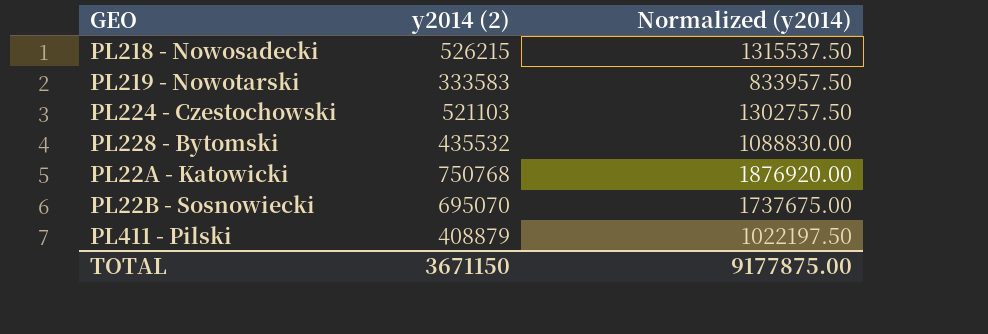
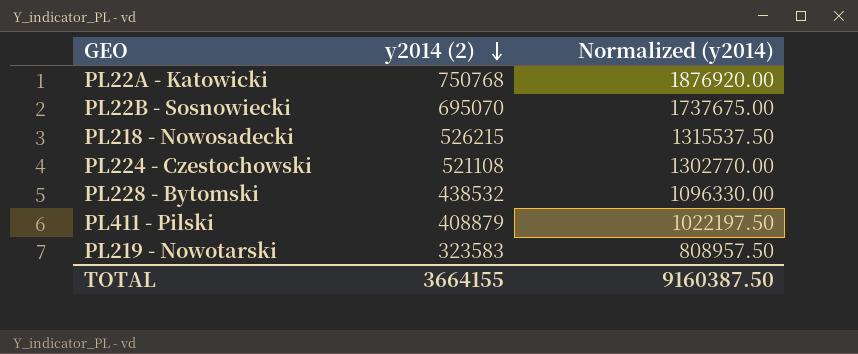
row order: none -> y2014 (2) descending
PL224 - Czestochowski | y2014 (2): 521103 -> 521108
PL224 - Czestochowski | Normalized (y2014): 1302757.50 -> 1302770.00
PL228 - Bytomski | y2014 (2): 435532 -> 438532
PL228 - Bytomski | Normalized (y2014): 1088830.00 -> 1096330.00
PL219 - Nowotarski | y2014 (2): 333583 -> 323583
PL219 - Nowotarski | Normalized (y2014): 833957.50 -> 808957.50
TOTAL | y2014 (2): 3671150 -> 3664155
TOTAL | Normalized (y2014): 9177875.00 -> 9160387.50

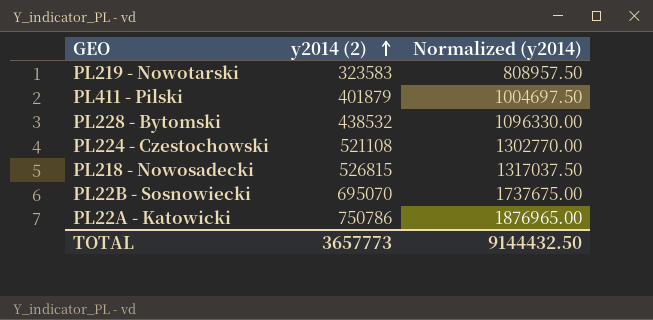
row order: y2014 (2) descending -> y2014 (2) ascending
PL411 - Pilski | y2014 (2): 408879 -> 401879
PL411 - Pilski | Normalized (y2014): 1022197.50 -> 1004697.50
PL218 - Nowosadecki | y2014 (2): 526215 -> 526815
PL218 - Nowosadecki | Normalized (y2014): 1315537.50 -> 1317037.50
PL22A - Katowicki | y2014 (2): 750768 -> 750786
PL22A - Katowicki | Normalized (y2014): 1876920.00 -> 1876965.00
TOTAL | y2014 (2): 3664155 -> 3657773
TOTAL | Normalized (y2014): 9160387.50 -> 9144432.50

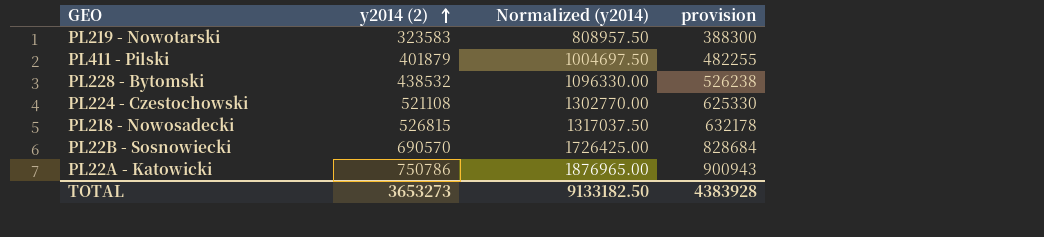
column provision | formula: none -> [y2014 (2)] * 1.2
PL22B - Sosnowiecki | y2014 (2): 695070 -> 690570
PL22B - Sosnowiecki | Normalized (y2014): 1737675.00 -> 1726425.00
TOTAL | y2014 (2): 3657773 -> 3653273
TOTAL | Normalized (y2014): 9144432.50 -> 9133182.50

